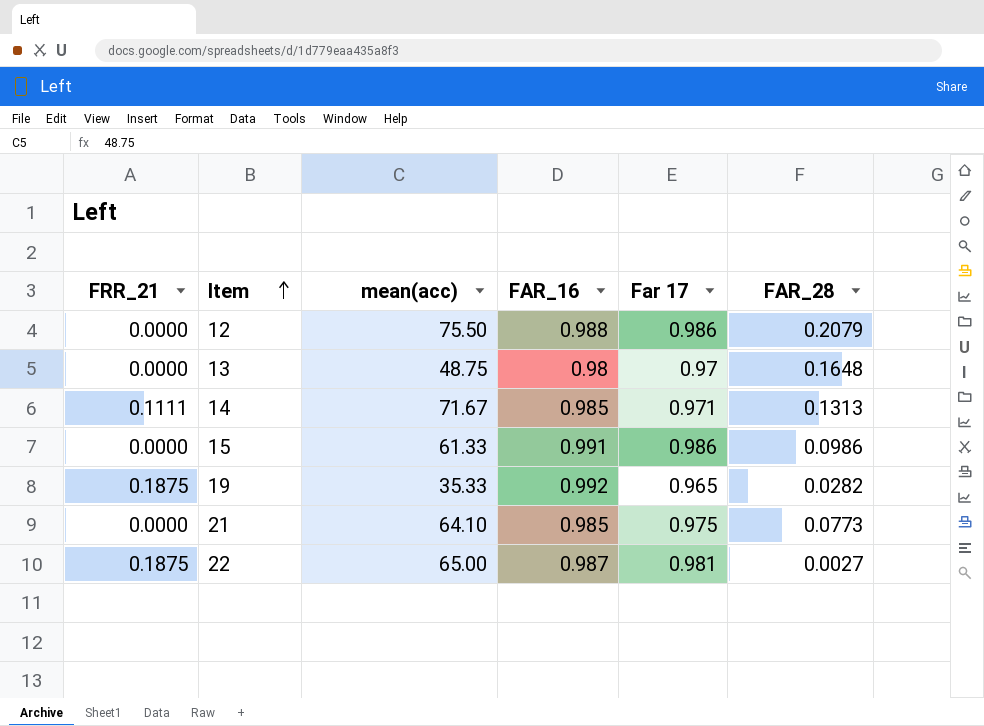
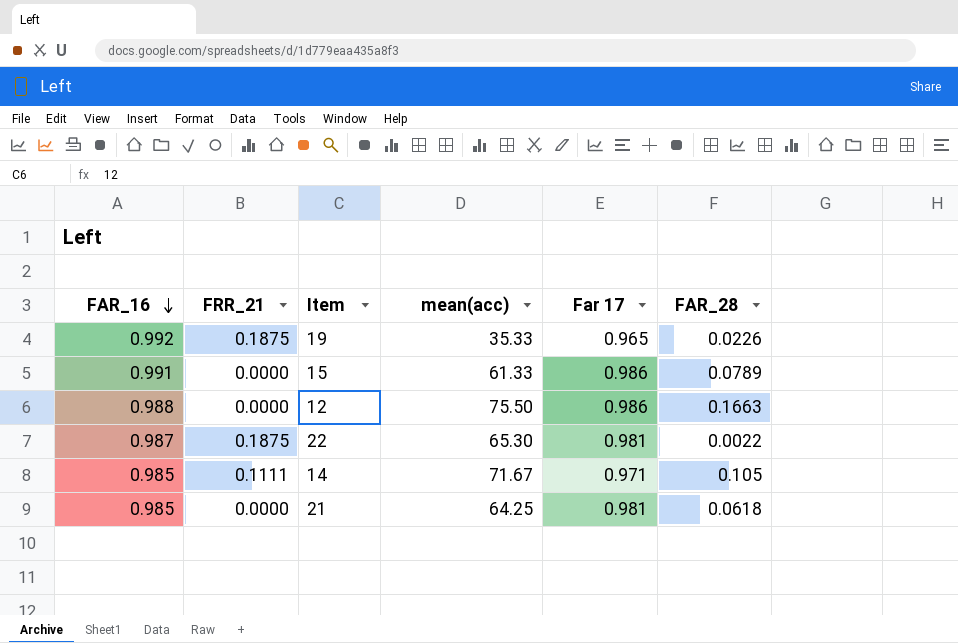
row order: Item ascending -> FAR_16 descending
column FAR_16 | position: 4 -> 1
row 13: 0.0000 | 48.75 | 0.98 | 0.97 | 0.1648 -> none
19 | FAR_28: 0.0282 -> 0.0226
15 | FAR_28: 0.0986 -> 0.0789
12 | FAR_28: 0.2079 -> 0.1663
22 | mean(acc): 65.00 -> 65.30
22 | FAR_28: 0.0027 -> 0.0022
14 | FAR_28: 0.1313 -> 0.105
21 | mean(acc): 64.10 -> 64.25
21 | Far 17: 0.975 -> 0.981
21 | FAR_28: 0.0773 -> 0.0618

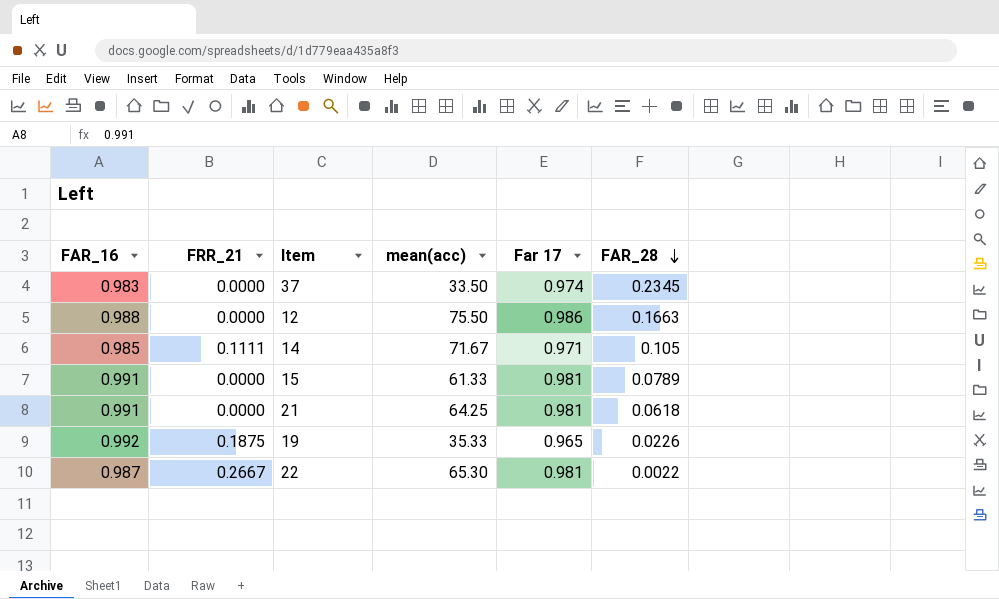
row order: FAR_16 descending -> FAR_28 descending
row 37: none -> 0.983 | 0.0000 | 33.50 | 0.974 | 0.2345
15 | Far 17: 0.986 -> 0.981
21 | FAR_16: 0.985 -> 0.991
22 | FRR_21: 0.1875 -> 0.2667

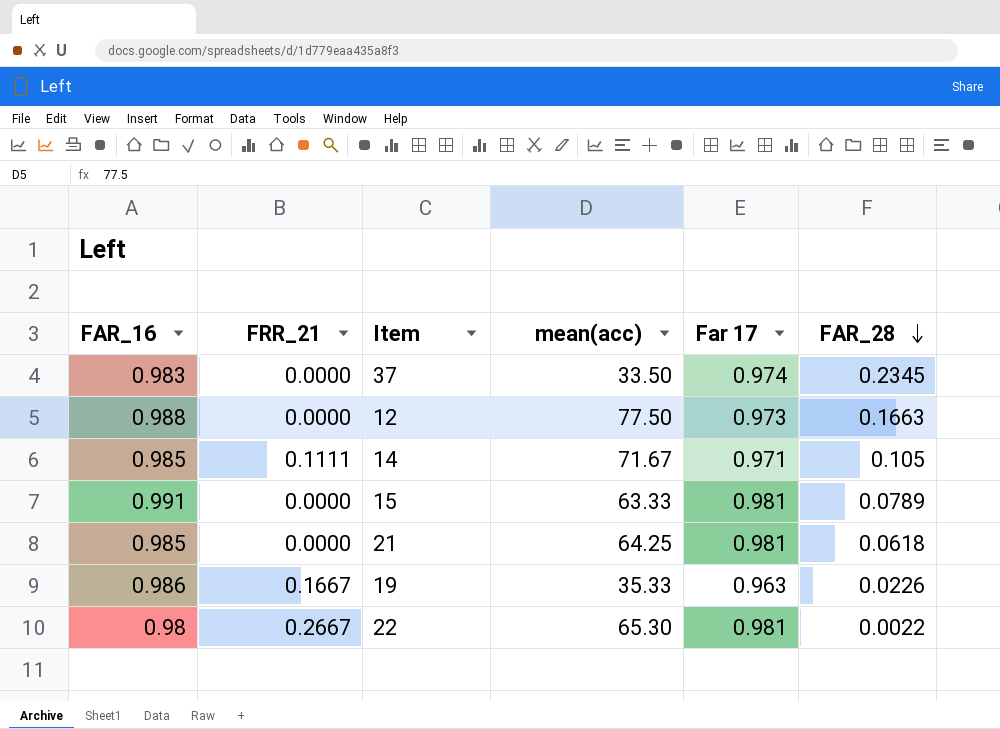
12 | mean(acc): 75.50 -> 77.50
12 | Far 17: 0.986 -> 0.973
15 | mean(acc): 61.33 -> 63.33
21 | FAR_16: 0.991 -> 0.985
19 | FAR_16: 0.992 -> 0.986
19 | FRR_21: 0.1875 -> 0.1667
19 | Far 17: 0.965 -> 0.963
22 | FAR_16: 0.987 -> 0.98

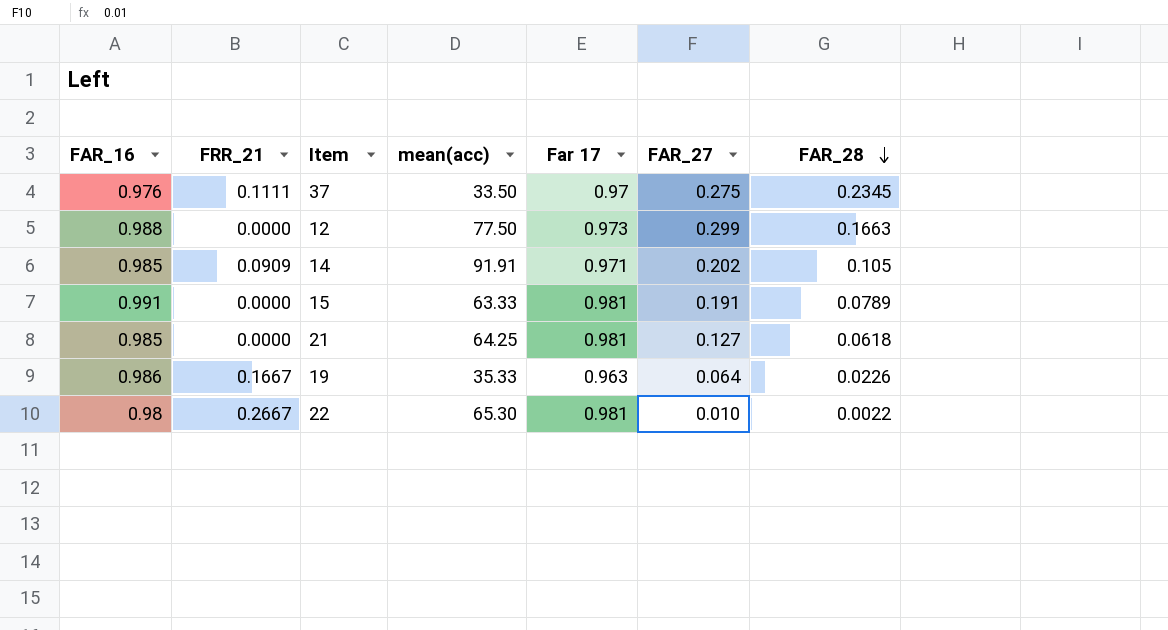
column FAR_27 | position: none -> 6
37 | FAR_16: 0.983 -> 0.976
37 | FRR_21: 0.0000 -> 0.1111
37 | Far 17: 0.974 -> 0.97
14 | FRR_21: 0.1111 -> 0.0909
14 | mean(acc): 71.67 -> 91.91

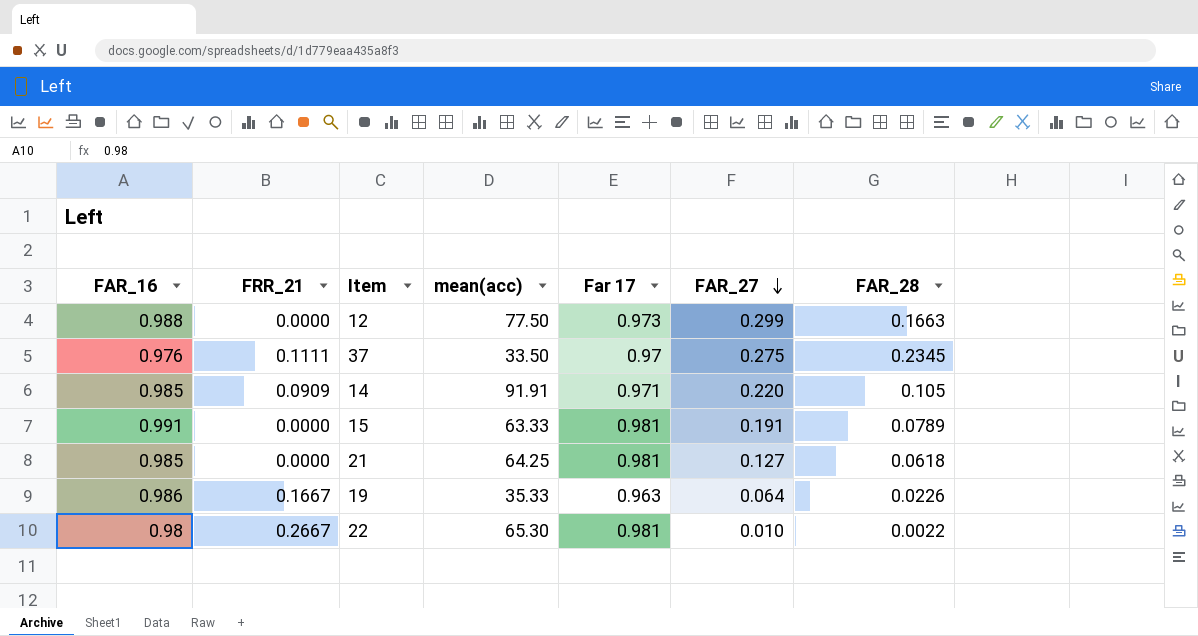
row order: FAR_28 descending -> FAR_27 descending
14 | FAR_27: 0.202 -> 0.220

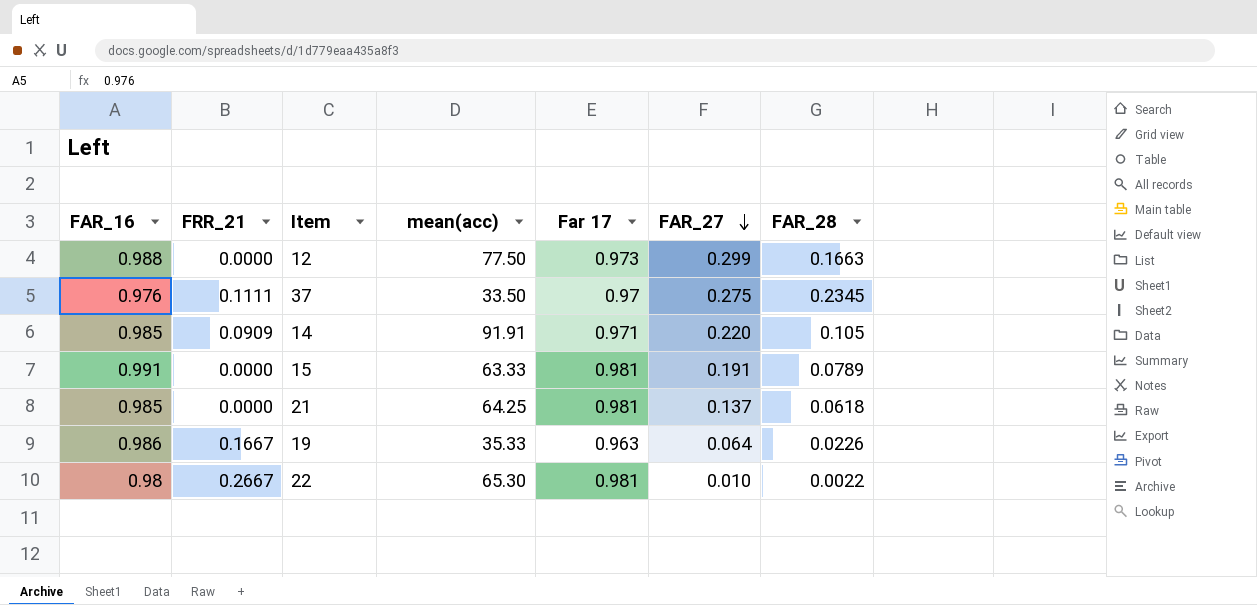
21 | FAR_27: 0.127 -> 0.137

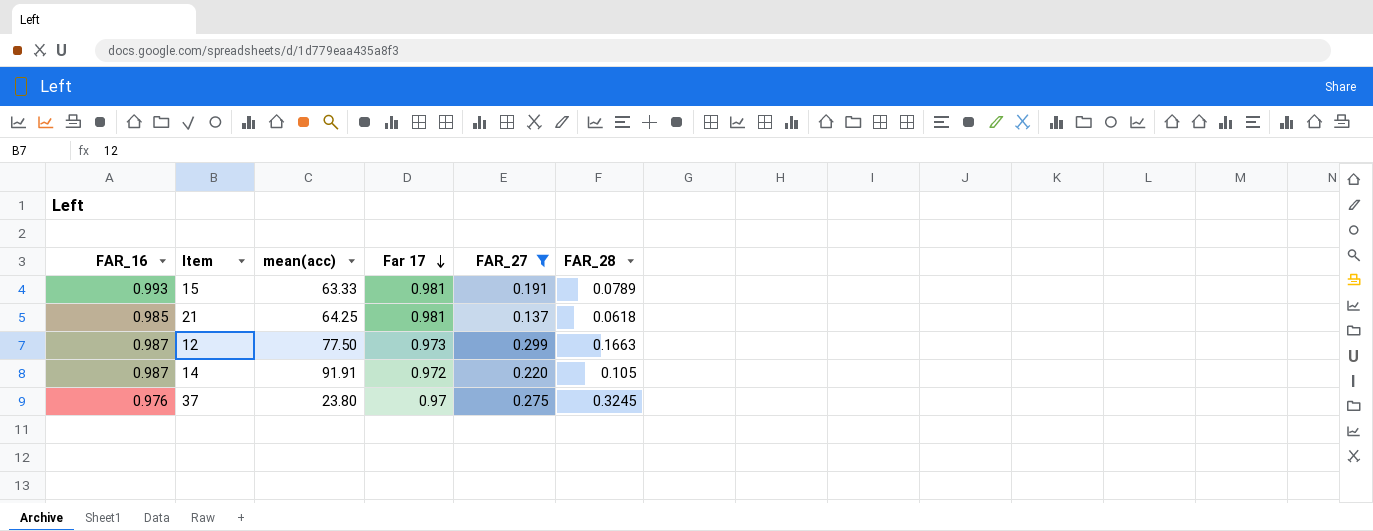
filter: none -> FAR_27 >= 0.137
row order: FAR_27 descending -> Far 17 descending
column FRR_21 | position: 2 -> none
15 | FAR_16: 0.991 -> 0.993
12 | FAR_16: 0.988 -> 0.987
14 | FAR_16: 0.985 -> 0.987
14 | Far 17: 0.971 -> 0.972
37 | mean(acc): 33.50 -> 23.80
37 | FAR_28: 0.2345 -> 0.3245

